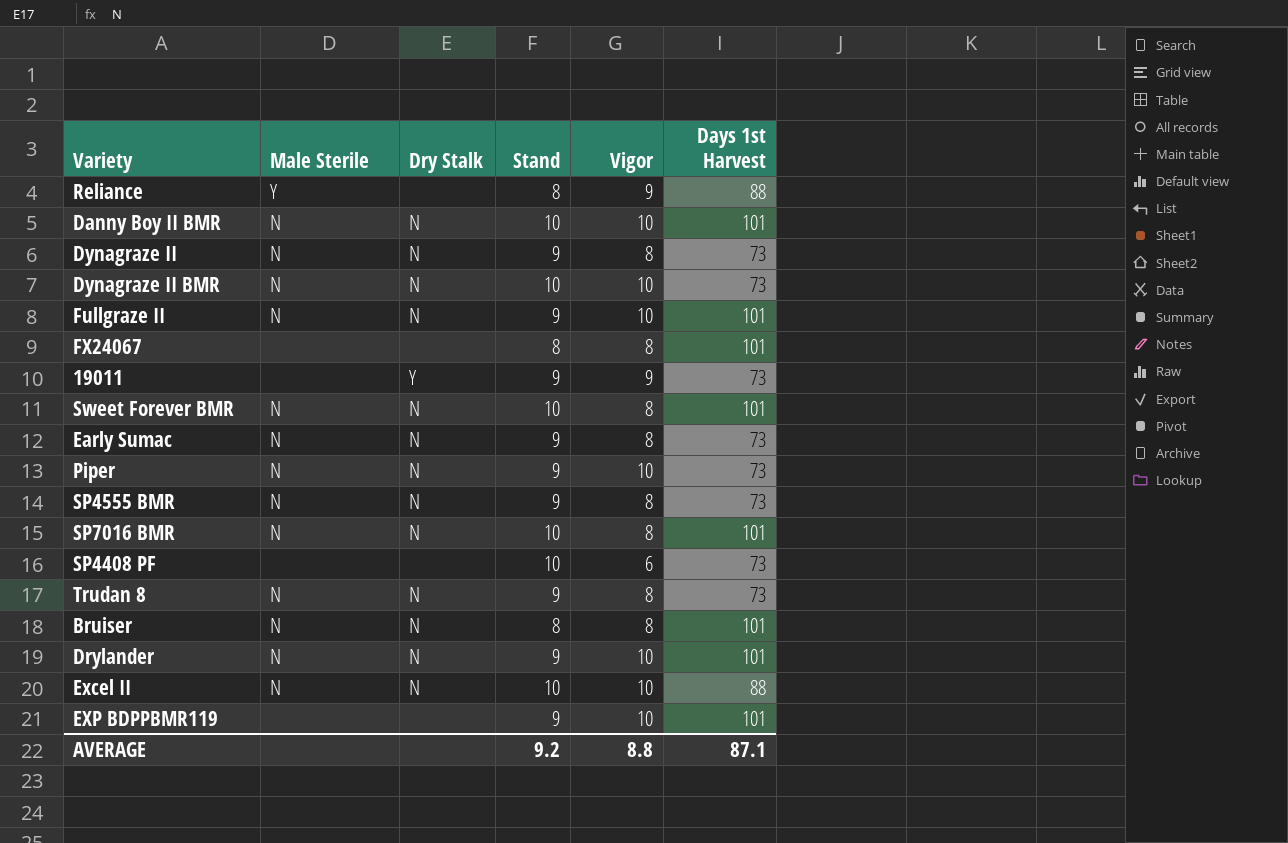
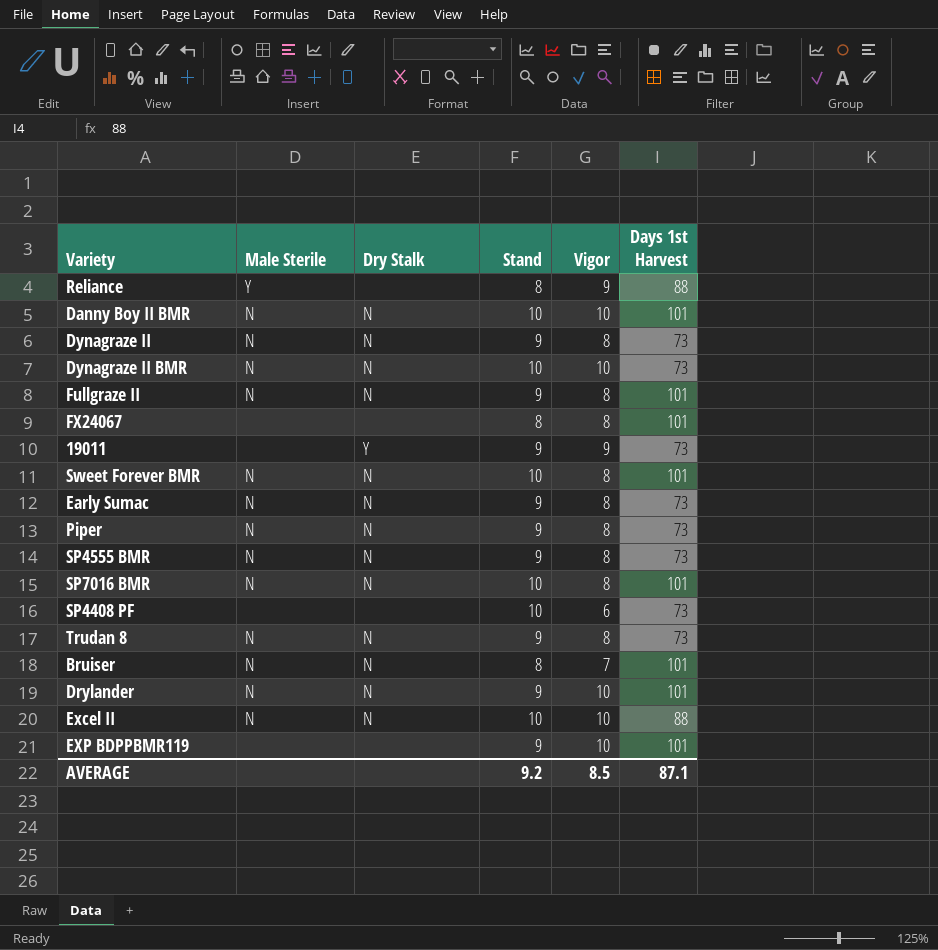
Fullgraze II | Vigor: 10 -> 8
Piper | Vigor: 10 -> 8
Bruiser | Vigor: 8 -> 7
AVERAGE | Vigor: 8.8 -> 8.5

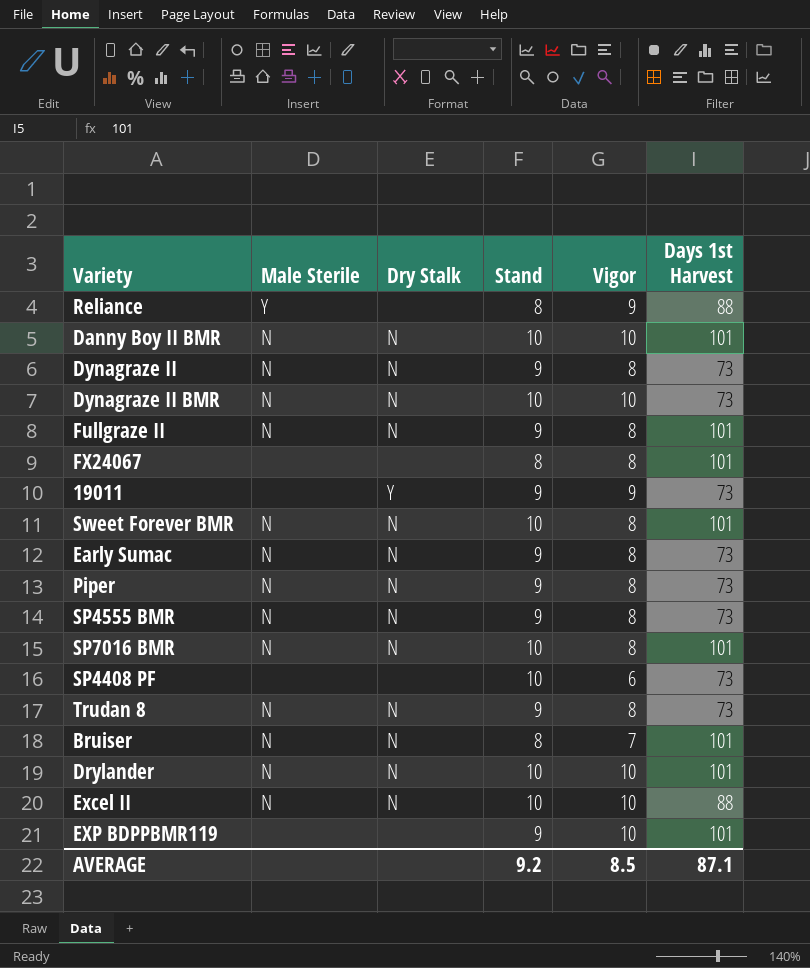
Drylander | Stand: 9 -> 10

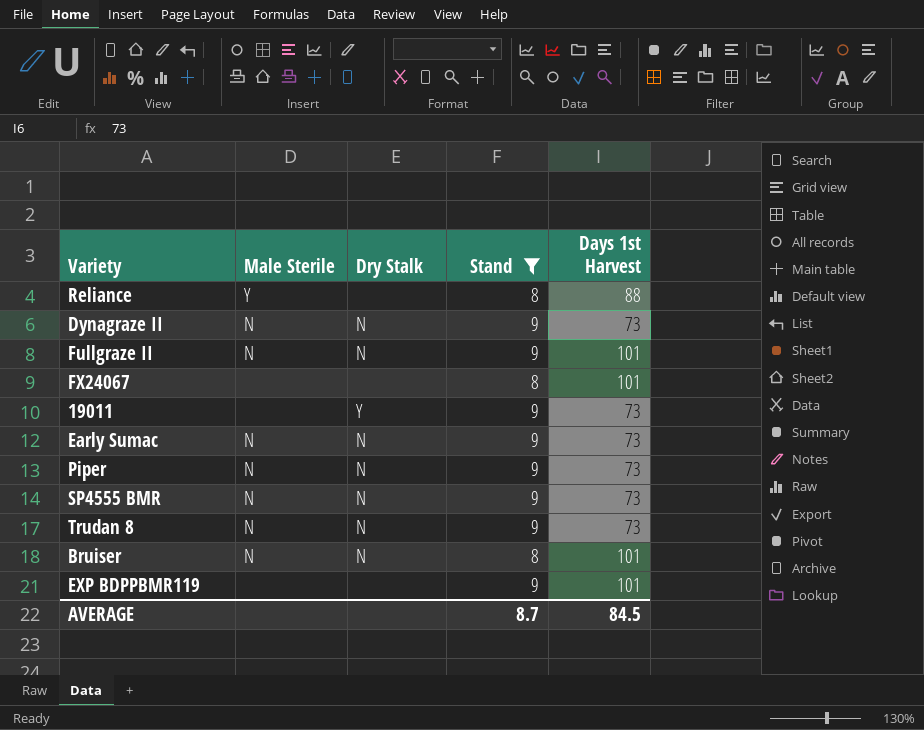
filter: none -> Stand != 10
column Vigor | position: 5 -> none
AVERAGE | Stand: 9.2 -> 8.7
AVERAGE | Days 1st Harvest: 87.1 -> 84.5

